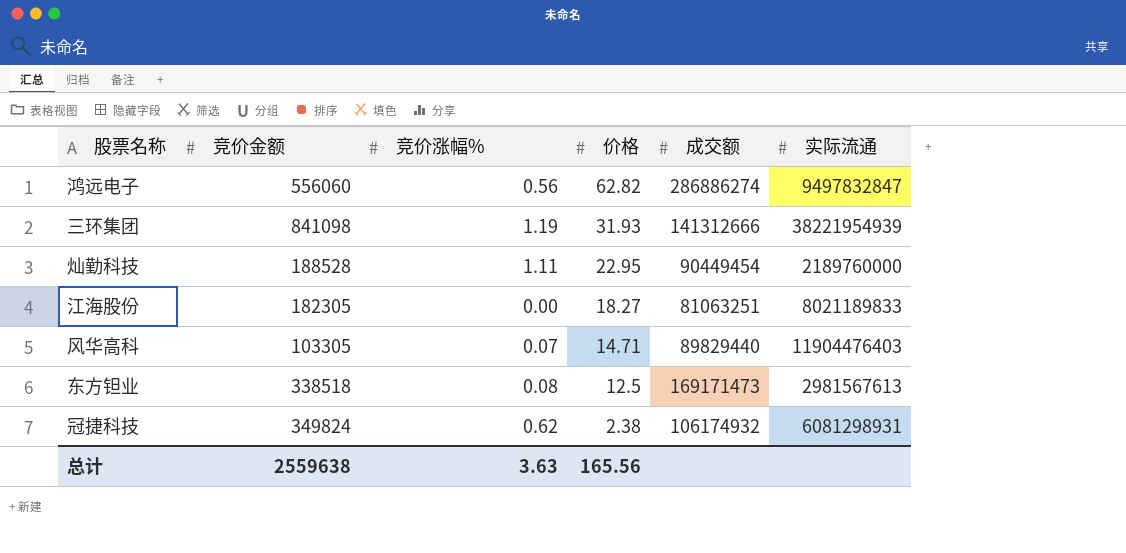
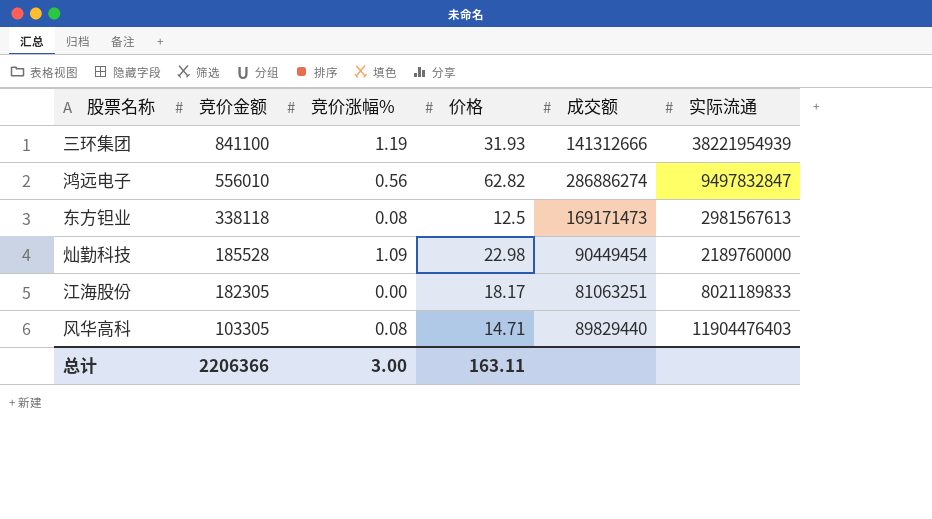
row order: 价格 descending -> 竞价金额 descending
row 冠捷科技: 349824 | 0.62 | 2.38 | 106174932 | 6081298931 -> none
三环集团 | 竞价金额: 841098 -> 841100
鸿远电子 | 竞价金额: 556060 -> 556010
东方钽业 | 竞价金额: 338518 -> 338118
灿勤科技 | 竞价金额: 188528 -> 185528
灿勤科技 | 竞价涨幅%: 1.11 -> 1.09
灿勤科技 | 价格: 22.95 -> 22.98
江海股份 | 价格: 18.27 -> 18.17
风华高科 | 竞价涨幅%: 0.07 -> 0.08
总计 | 竞价金额: 2559638 -> 2206366
总计 | 竞价涨幅%: 3.63 -> 3.00
总计 | 价格: 165.56 -> 163.11

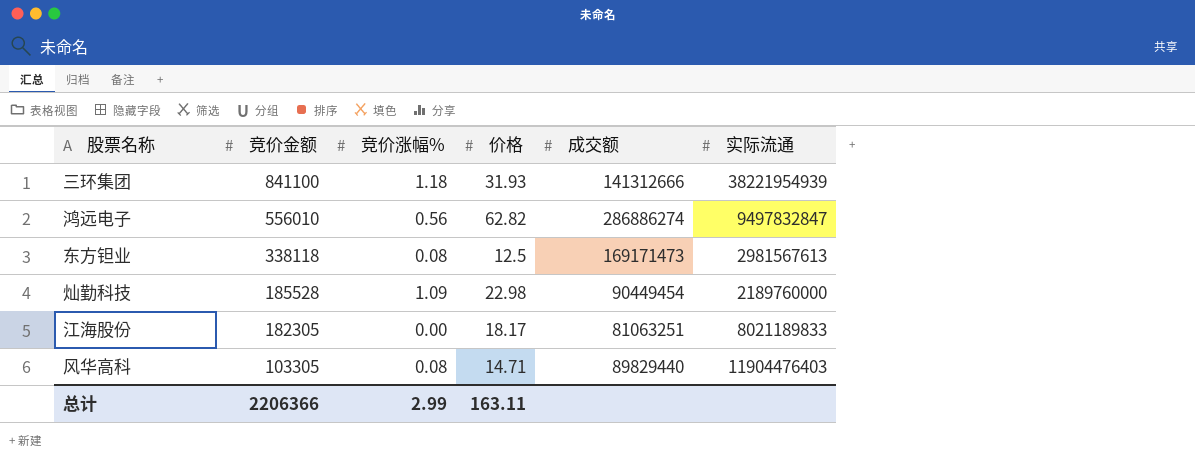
三环集团 | 竞价涨幅%: 1.19 -> 1.18
总计 | 竞价涨幅%: 3.00 -> 2.99

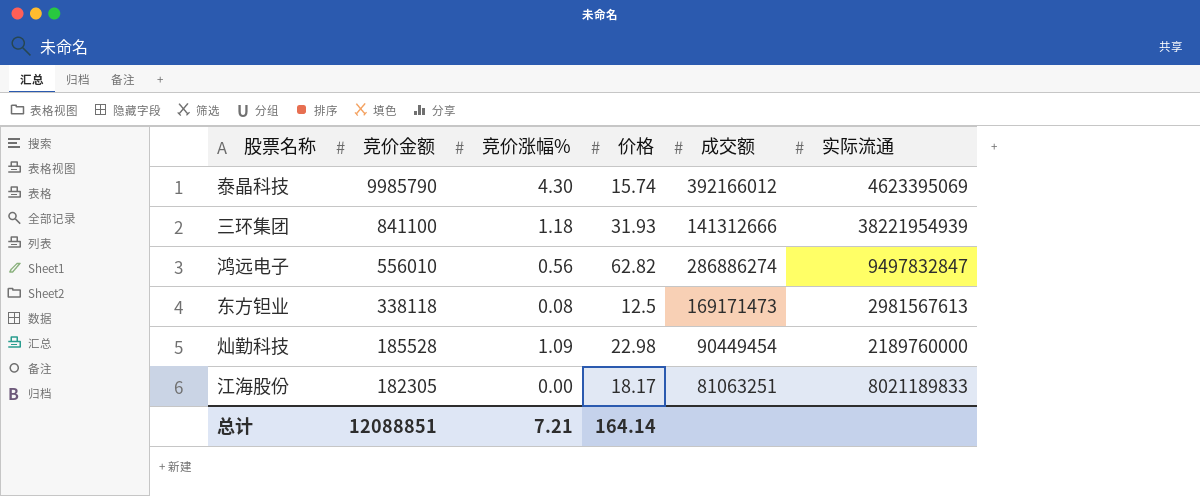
row 风华高科: 103305 | 0.08 | 14.71 | 89829440 | 11904476403 -> none
row 泰晶科技: none -> 9985790 | 4.30 | 15.74 | 392166012 | 4623395069
总计 | 竞价金额: 2206366 -> 12088851
总计 | 竞价涨幅%: 2.99 -> 7.21
总计 | 价格: 163.11 -> 164.14

